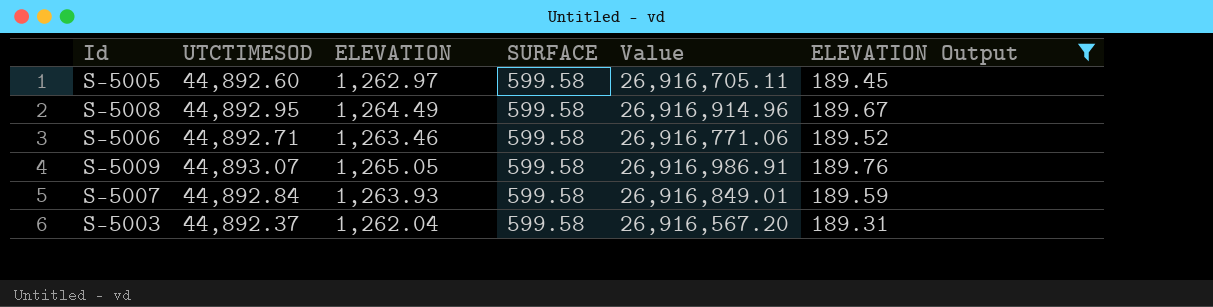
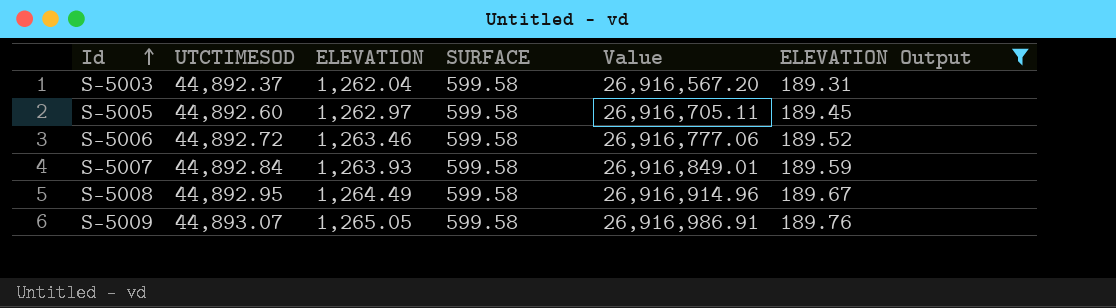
row order: none -> Id ascending
S-5006 | UTCTIMESOD: 44,892.71 -> 44,892.72
S-5006 | Value: 26,916,771.06 -> 26,916,777.06

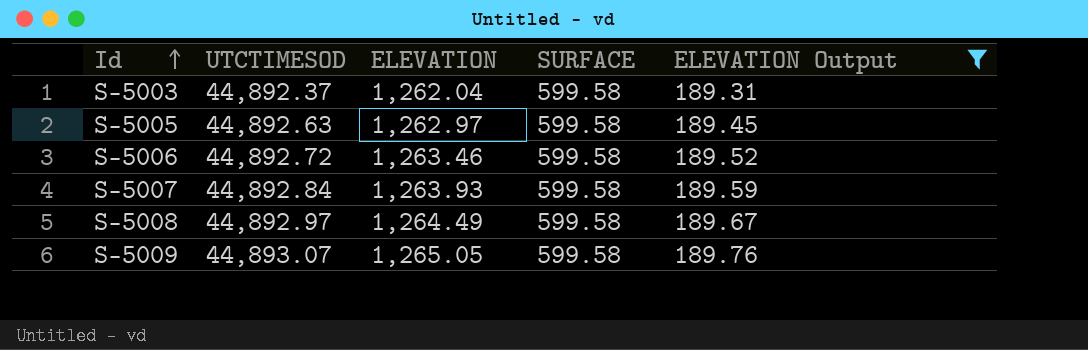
column Value | formula: [UTCTIMESOD] * [SURFACE] -> none
S-5005 | UTCTIMESOD: 44,892.60 -> 44,892.63
S-5008 | UTCTIMESOD: 44,892.95 -> 44,892.97

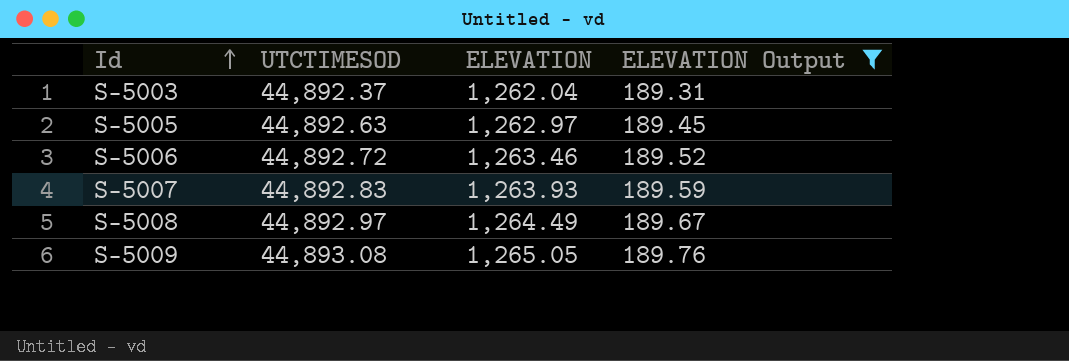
column SURFACE | position: 4 -> none
S-5007 | UTCTIMESOD: 44,892.84 -> 44,892.83
S-5009 | UTCTIMESOD: 44,893.07 -> 44,893.08

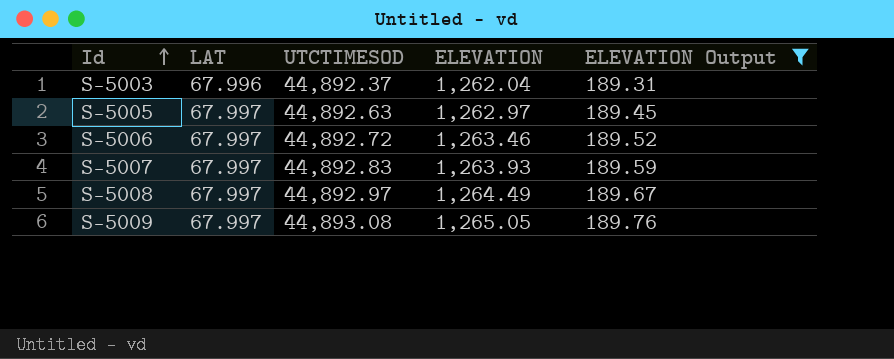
column LAT | position: none -> 2

